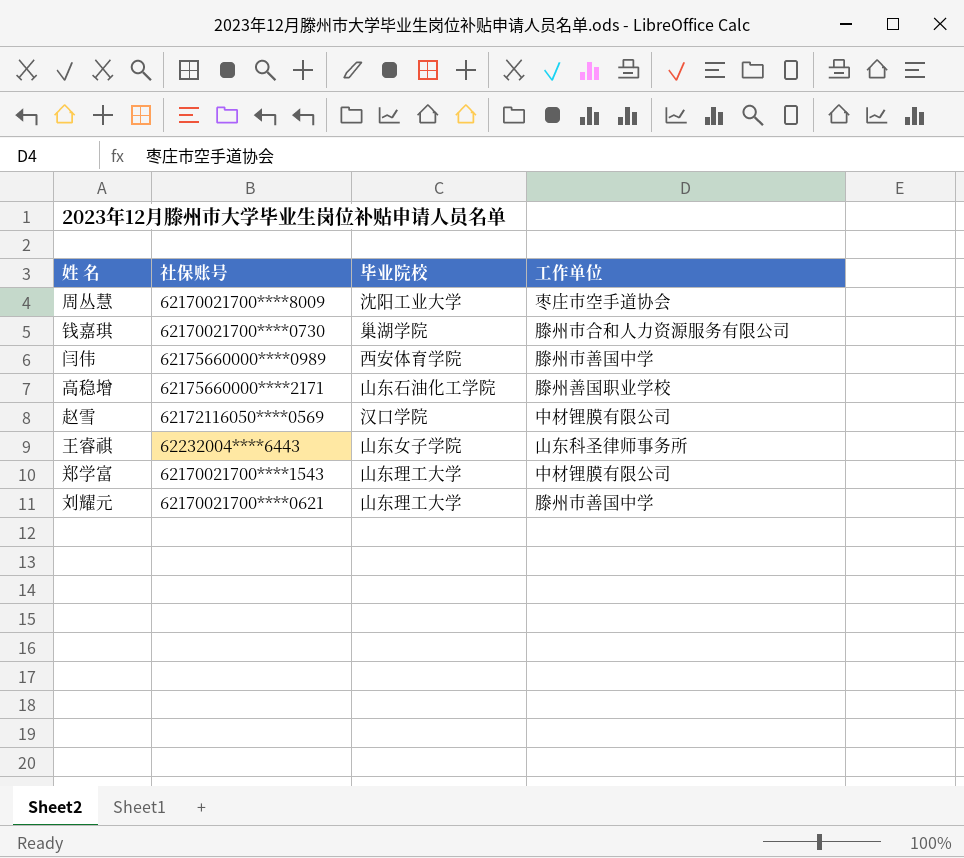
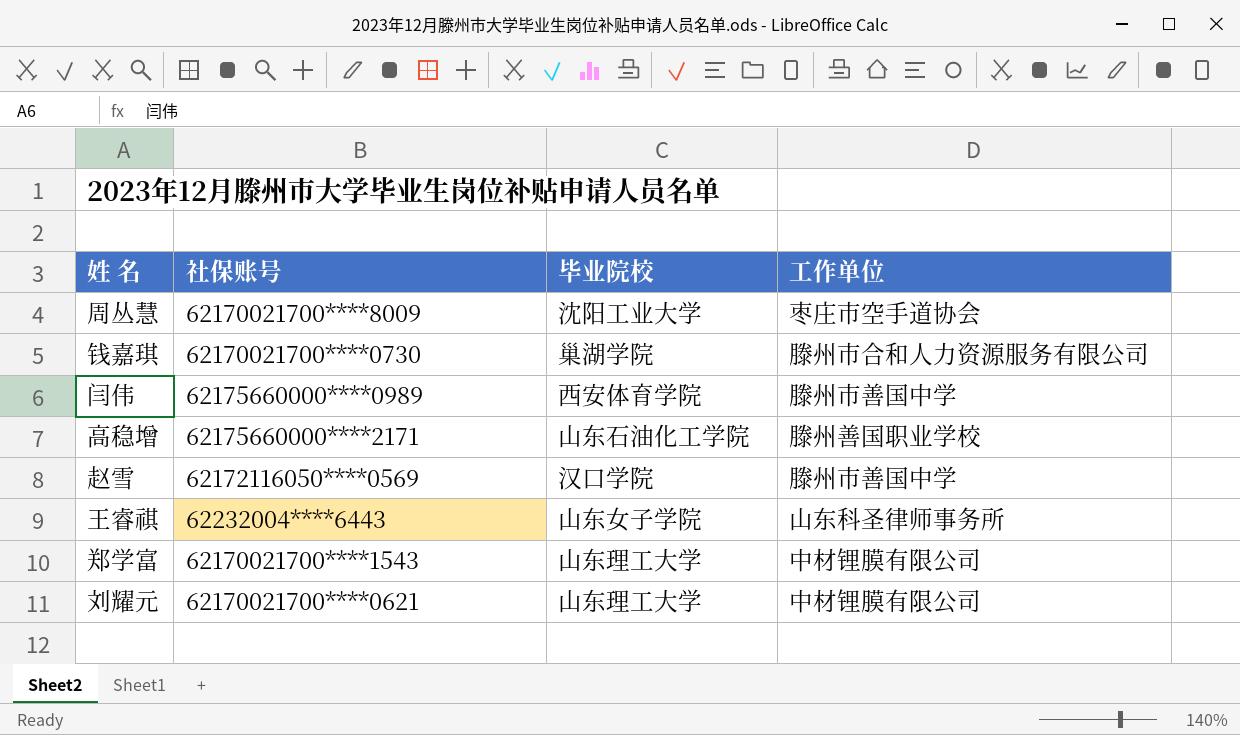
赵雪 | 工作单位: 中材锂膜有限公司 -> 滕州市善国中学
刘耀元 | 工作单位: 滕州市善国中学 -> 中材锂膜有限公司

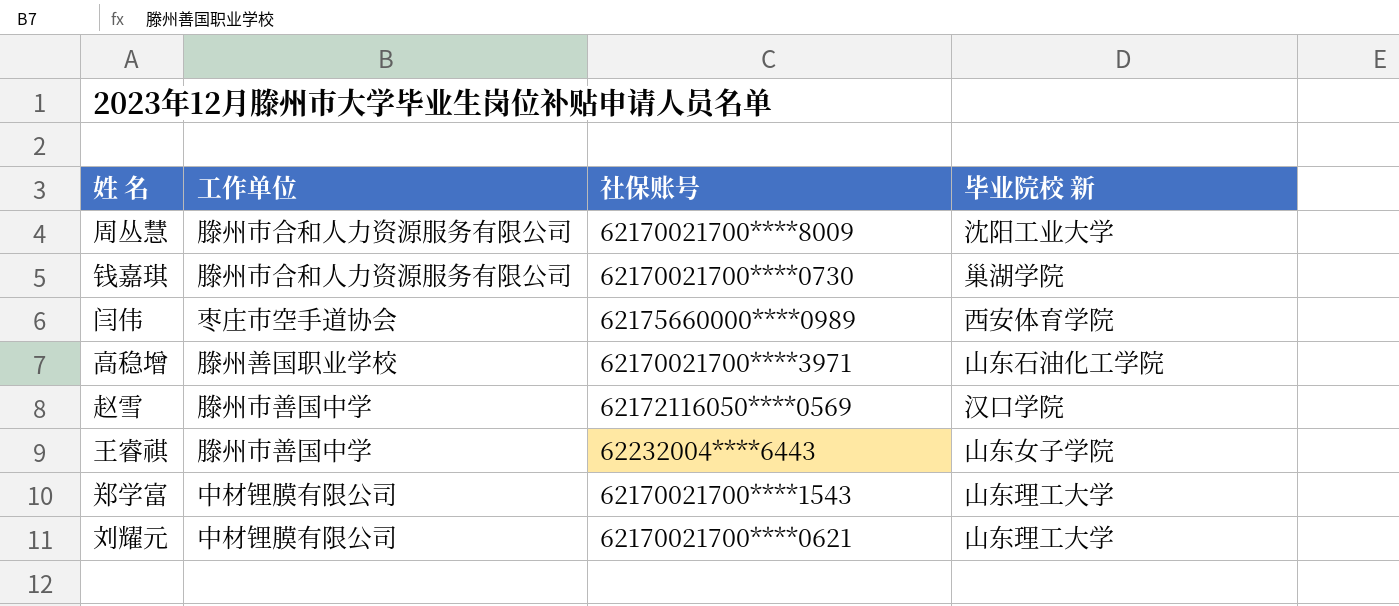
column 工作单位 | position: 4 -> 2
column name: 毕业院校 -> 毕业院校 新
周丛慧 | 工作单位: 枣庄市空手道协会 -> 滕州市合和人力资源服务有限公司
闫伟 | 工作单位: 滕州市善国中学 -> 枣庄市空手道协会
高稳增 | 社保账号: 62175660000****2171 -> 62170021700****3971
王睿祺 | 工作单位: 山东科圣律师事务所 -> 滕州市善国中学

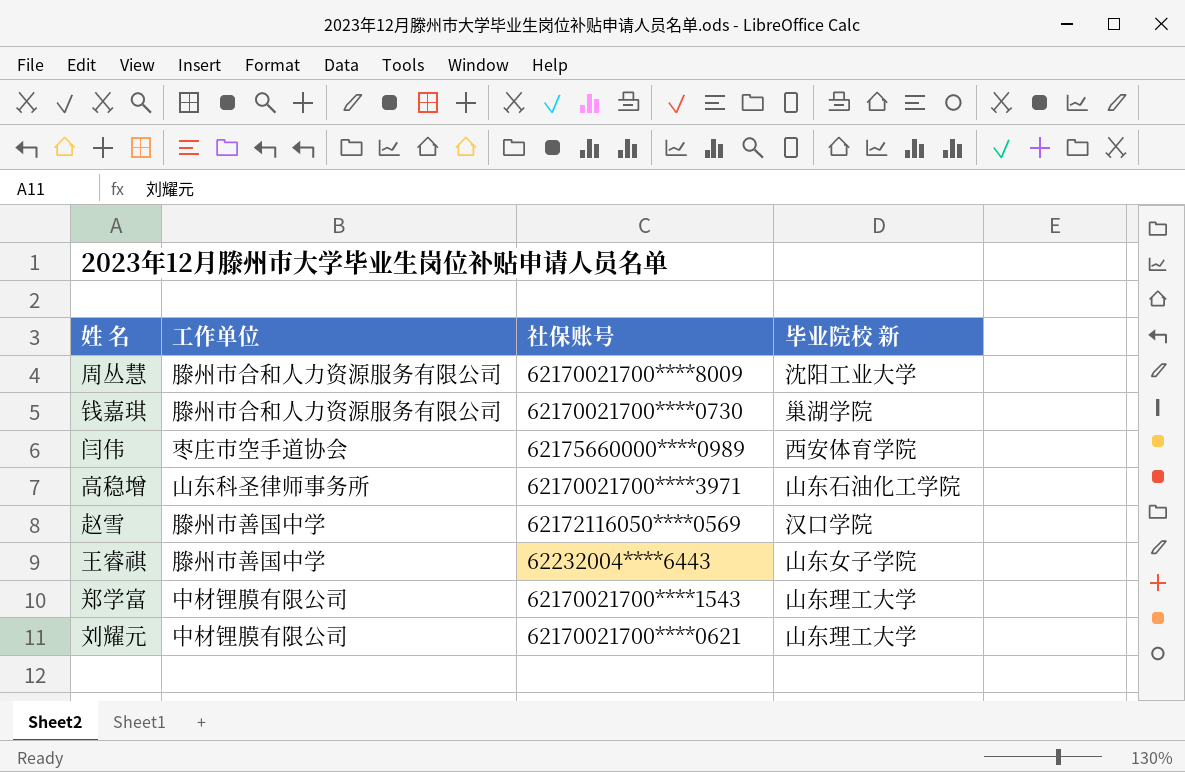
高稳增 | 工作单位: 滕州善国职业学校 -> 山东科圣律师事务所

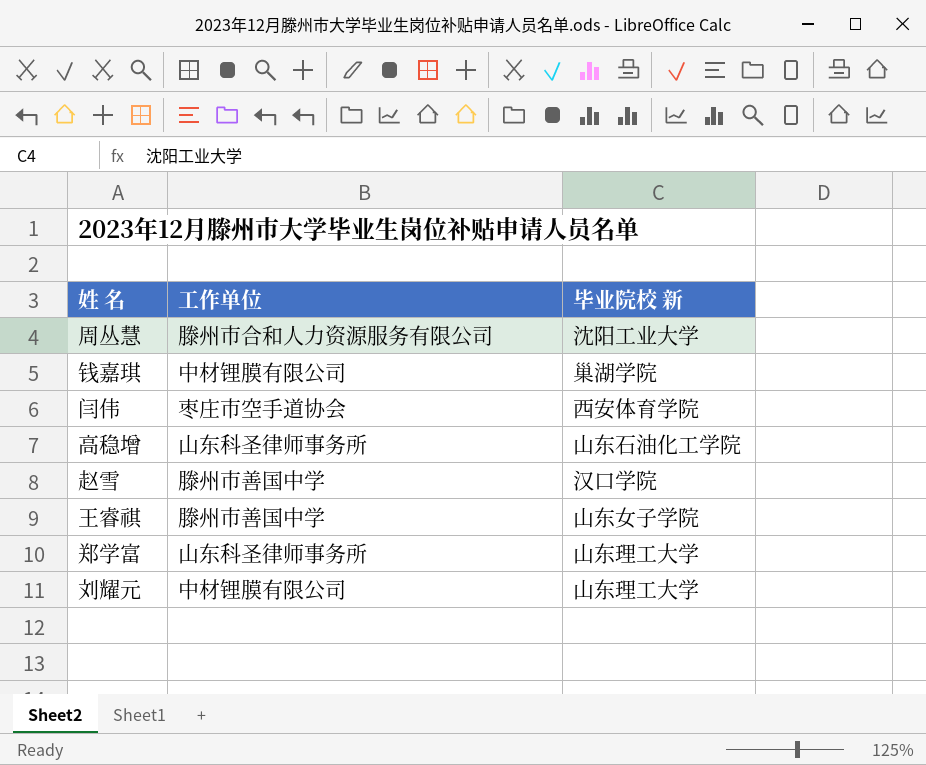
column 社保账号 | position: 3 -> none
钱嘉琪 | 工作单位: 滕州市合和人力资源服务有限公司 -> 中材锂膜有限公司
郑学富 | 工作单位: 中材锂膜有限公司 -> 山东科圣律师事务所

